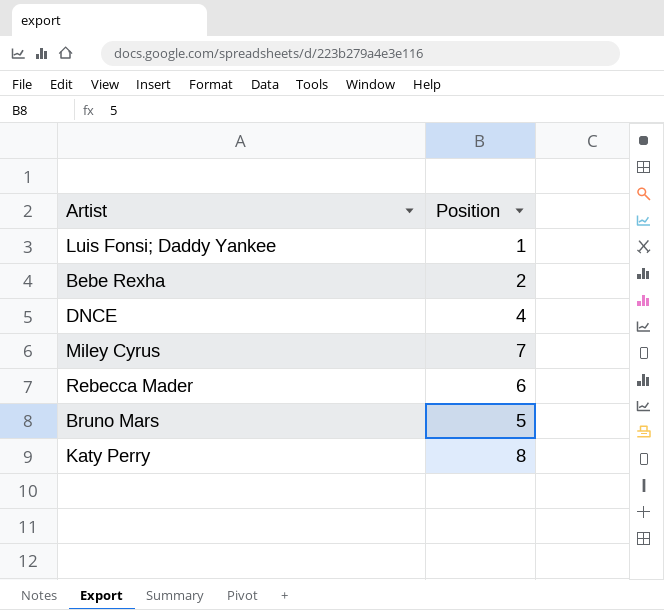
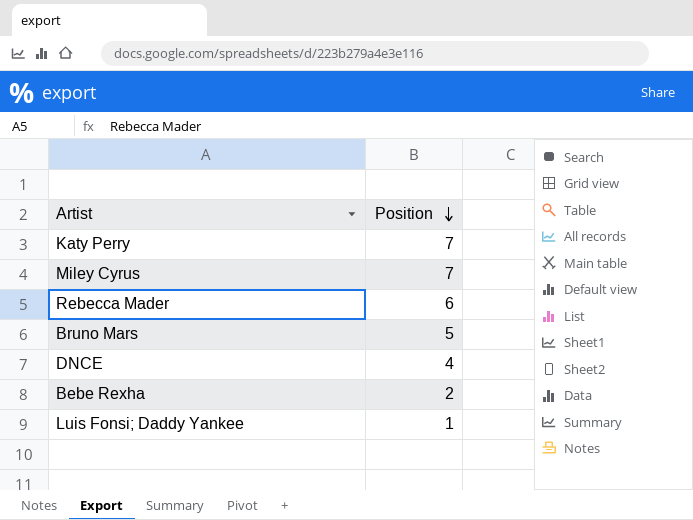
row order: none -> Position descending
Katy Perry | Position: 8 -> 7

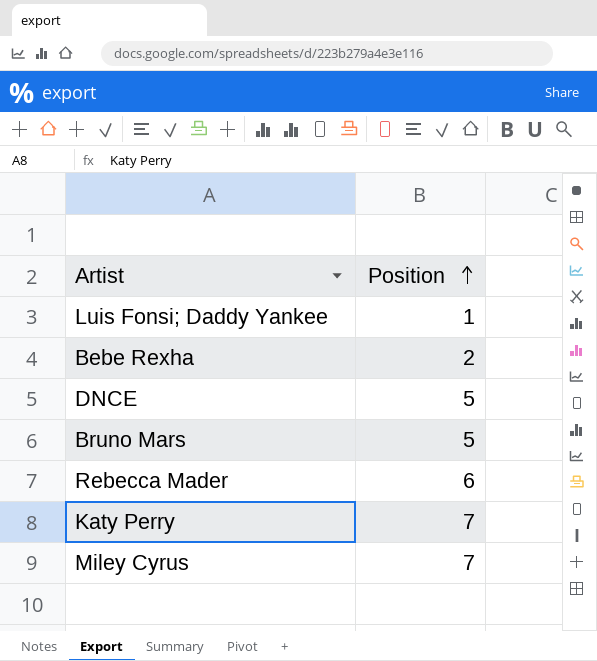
row order: Position descending -> Position ascending
DNCE | Position: 4 -> 5

